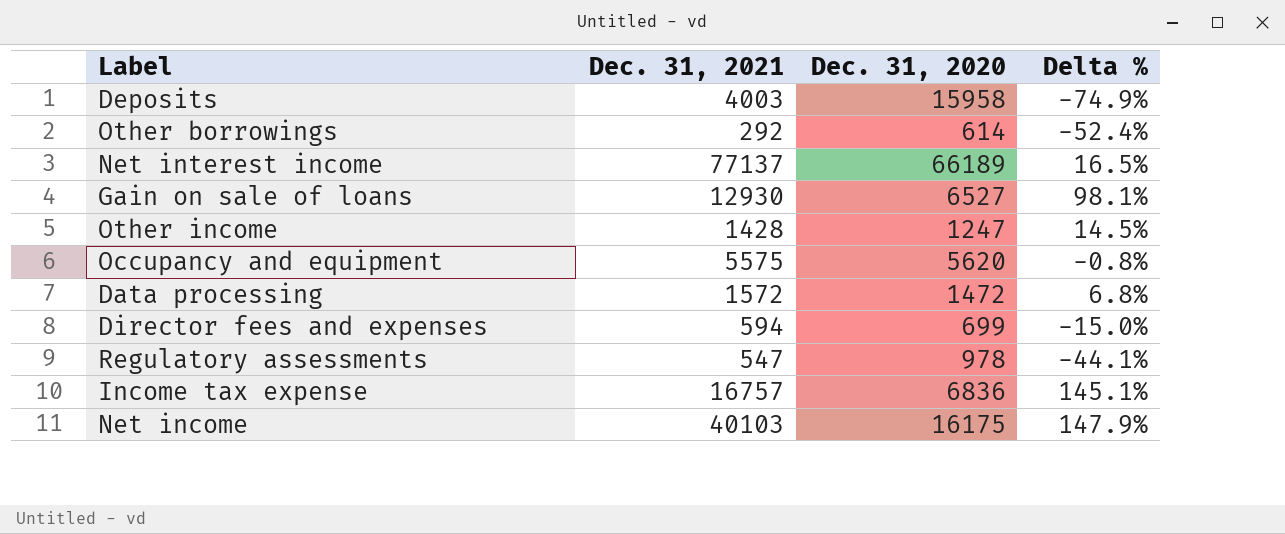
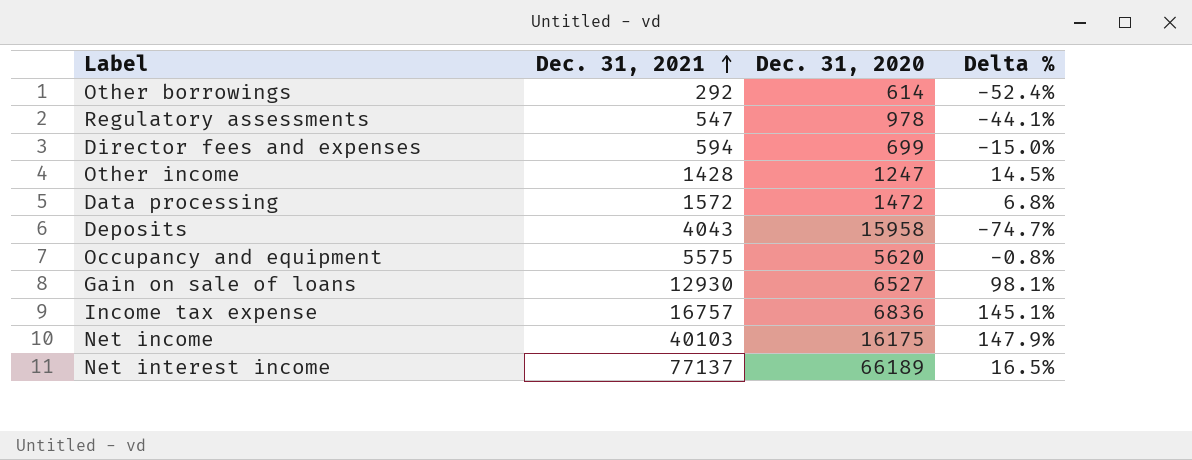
row order: none -> Dec. 31, 2021 ascending
Deposits | Dec. 31, 2021: 4003 -> 4043
Deposits | Delta %: -74.9% -> -74.7%

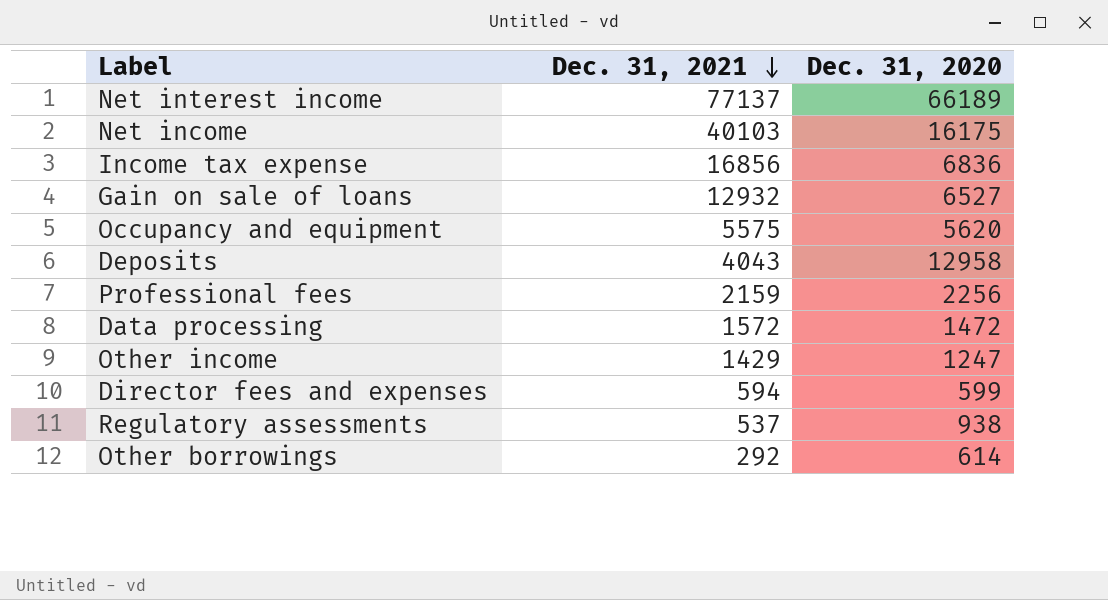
row order: Dec. 31, 2021 ascending -> Dec. 31, 2021 descending
column Delta % | formula: ([Dec. 31, 2021] - [Dec. 31, 2020]) / [Dec. 31, 2020] -> none
Income tax expense | Dec. 31, 2021: 16757 -> 16856
Gain on sale of loans | Dec. 31, 2021: 12930 -> 12932
Deposits | Dec. 31, 2020: 15958 -> 12958
row Professional fees: none -> 2159 | 2256
Other income | Dec. 31, 2021: 1428 -> 1429
Director fees and expenses | Dec. 31, 2020: 699 -> 599
Regulatory assessments | Dec. 31, 2021: 547 -> 537
Regulatory assessments | Dec. 31, 2020: 978 -> 938

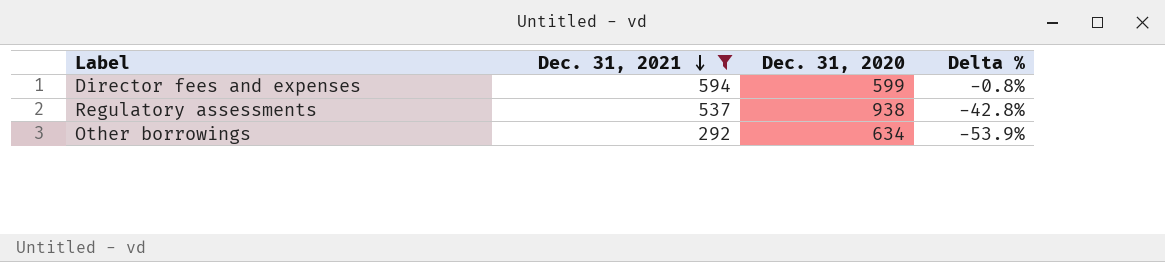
filter: none -> Dec. 31, 2021 <= 594
column Delta % | formula: none -> ([Dec. 31, 2021] - [Dec. 31, 2020]) / [Dec. 31, 2020]
Other borrowings | Dec. 31, 2020: 614 -> 634

